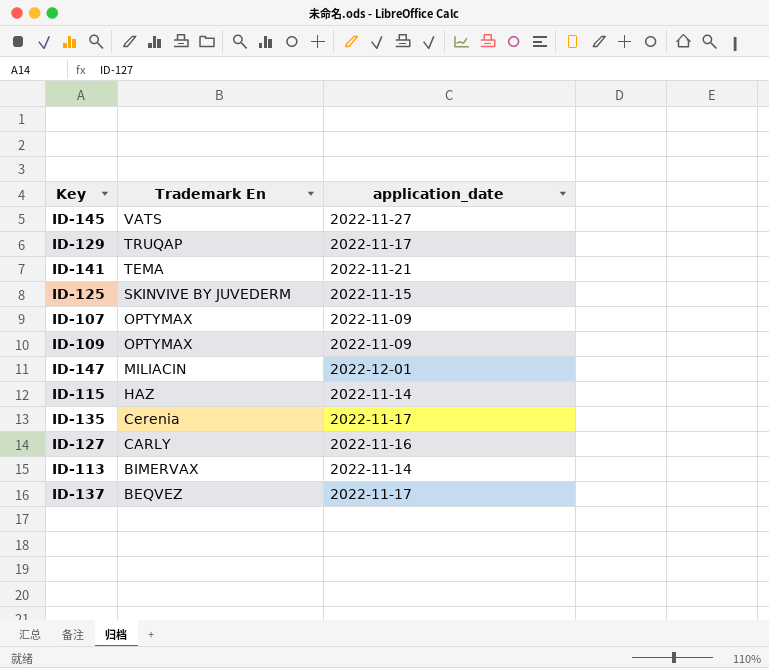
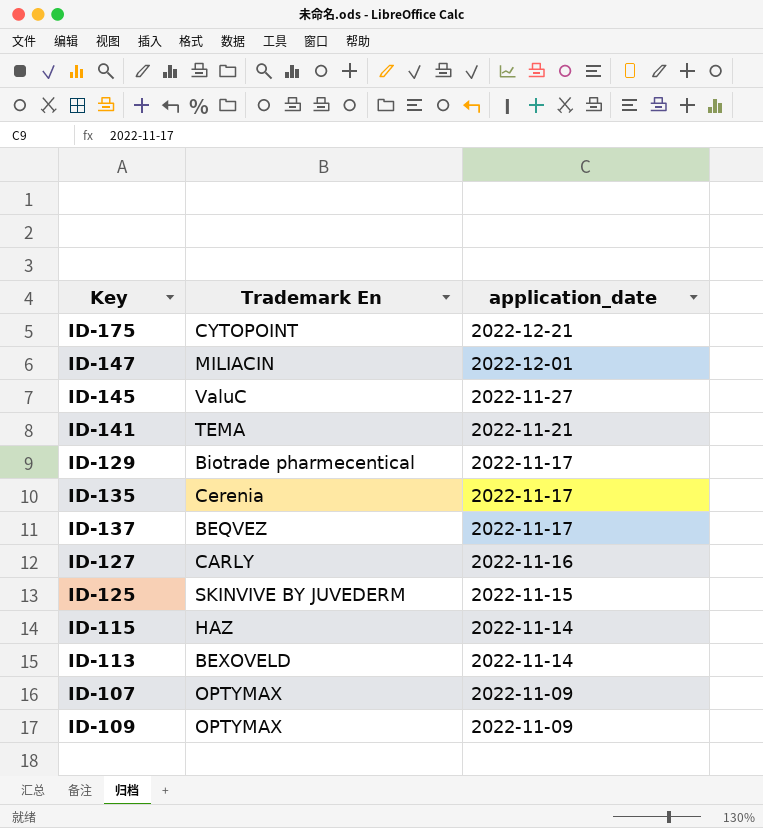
row order: Trademark En descending -> application_date descending
row ID-175: none -> CYTOPOINT | 2022-12-21
ID-145 | Trademark En: VATS -> ValuC
ID-129 | Trademark En: TRUQAP -> Biotrade pharmecentical
ID-113 | Trademark En: BIMERVAX -> BEXOVELD

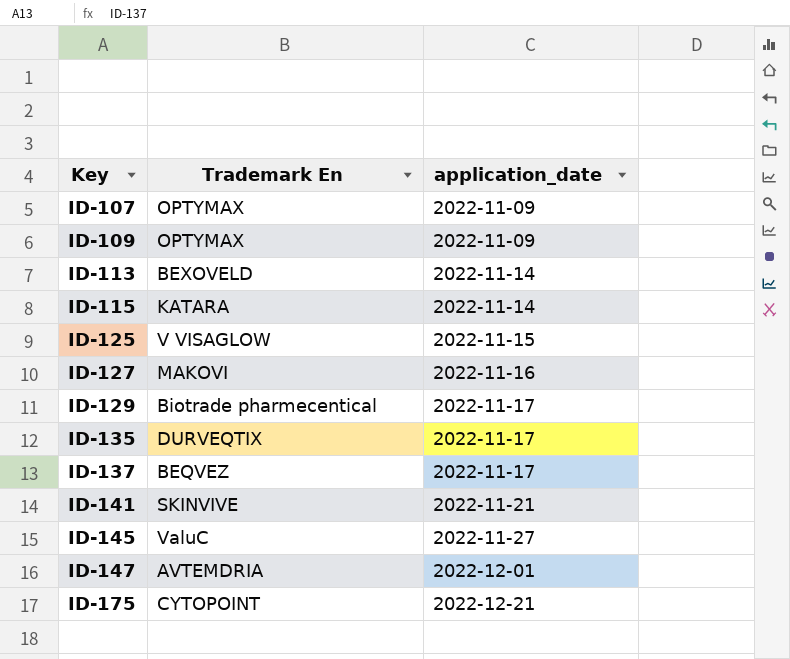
row order: application_date descending -> Key ascending
ID-115 | Trademark En: HAZ -> KATARA
ID-125 | Trademark En: SKINVIVE BY JUVEDERM -> V VISAGLOW
ID-127 | Trademark En: CARLY -> MAKOVI
ID-135 | Trademark En: Cerenia -> DURVEQTIX
ID-141 | Trademark En: TEMA -> SKINVIVE
ID-147 | Trademark En: MILIACIN -> AVTEMDRIA

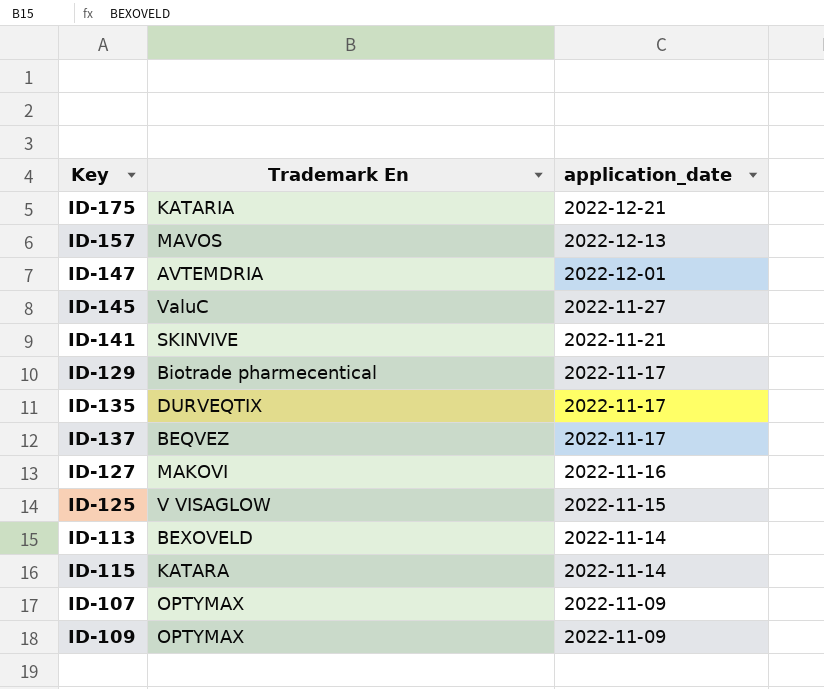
row order: Key ascending -> application_date descending
ID-175 | Trademark En: CYTOPOINT -> KATARIA
row ID-157: none -> MAVOS | 2022-12-13

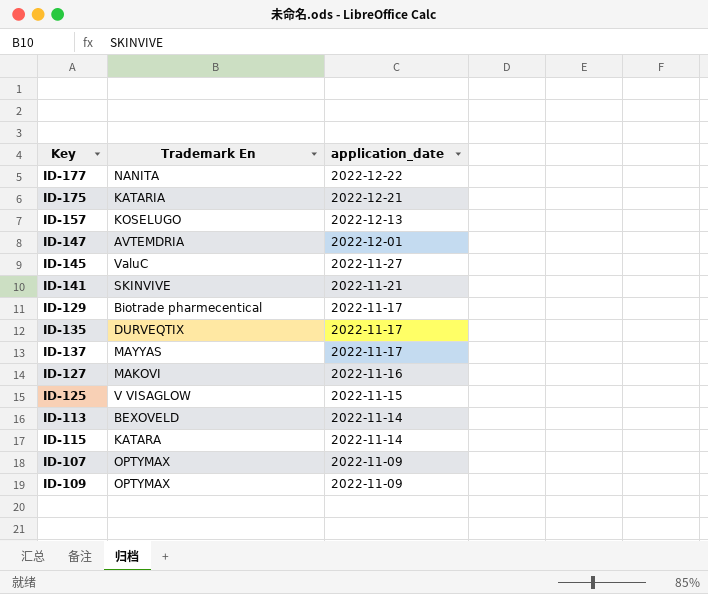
row ID-177: none -> NANITA | 2022-12-22
ID-157 | Trademark En: MAVOS -> KOSELUGO
ID-137 | Trademark En: BEQVEZ -> MAYYAS

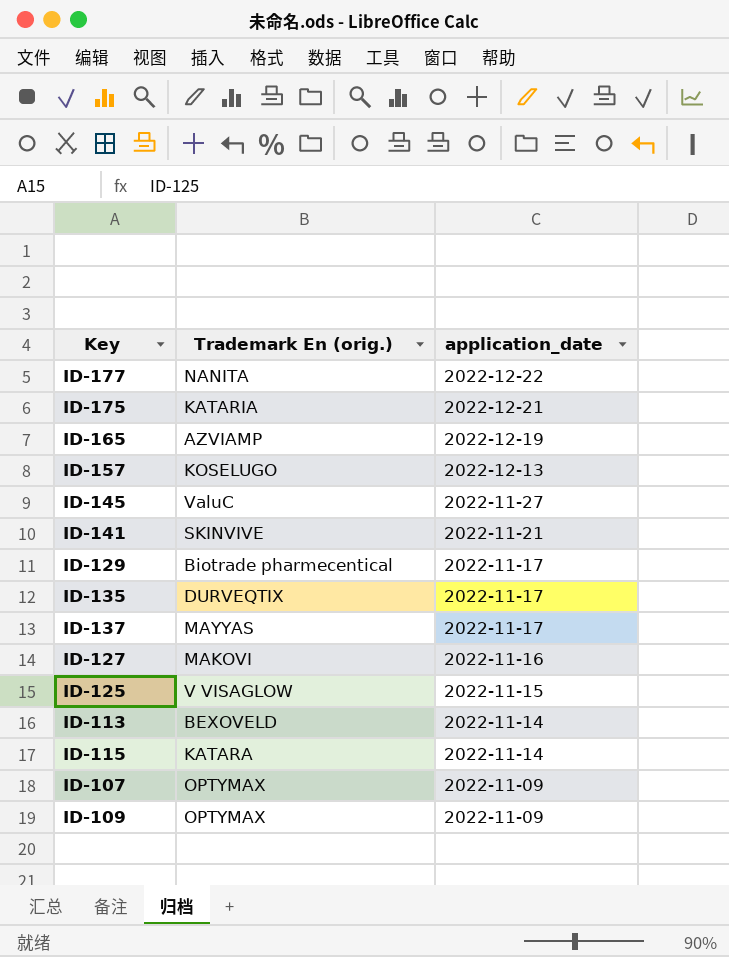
column name: Trademark En -> Trademark En (orig.)
row ID-147: AVTEMDRIA | 2022-12-01 -> none
row ID-165: none -> AZVIAMP | 2022-12-19

